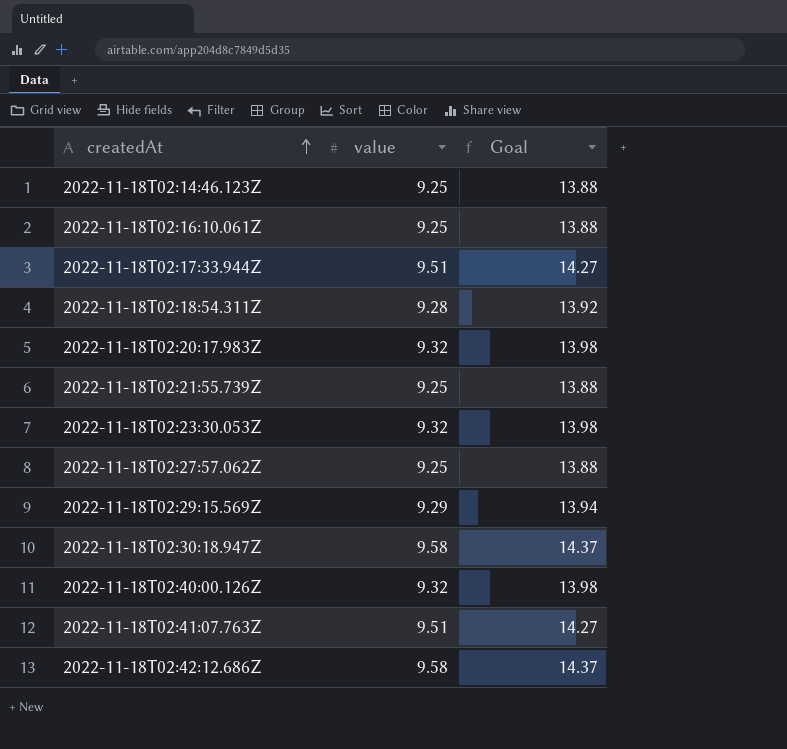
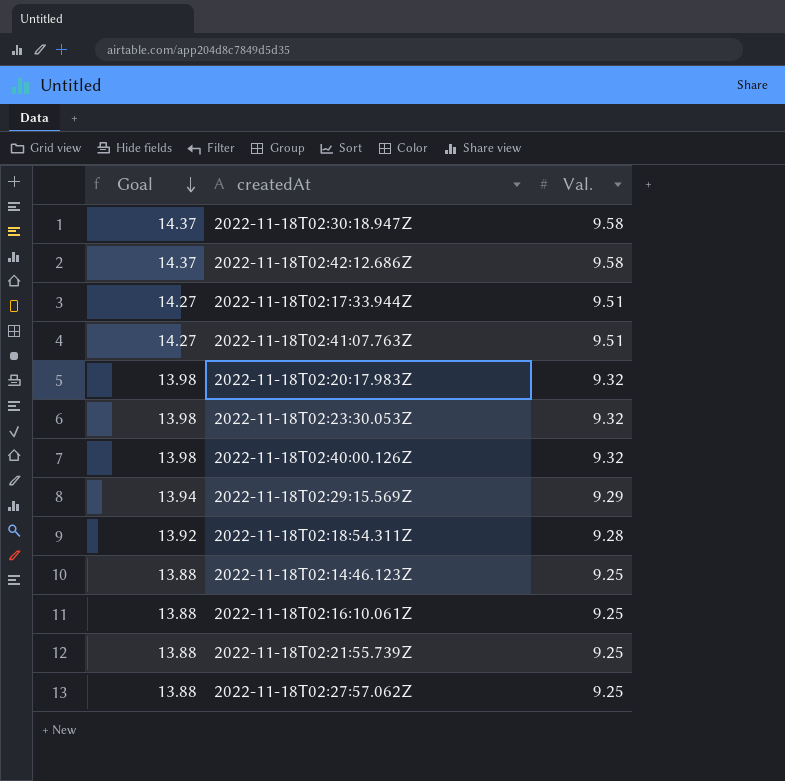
row order: createdAt ascending -> Goal descending
column Goal | position: 3 -> 1
column name: value -> Val.

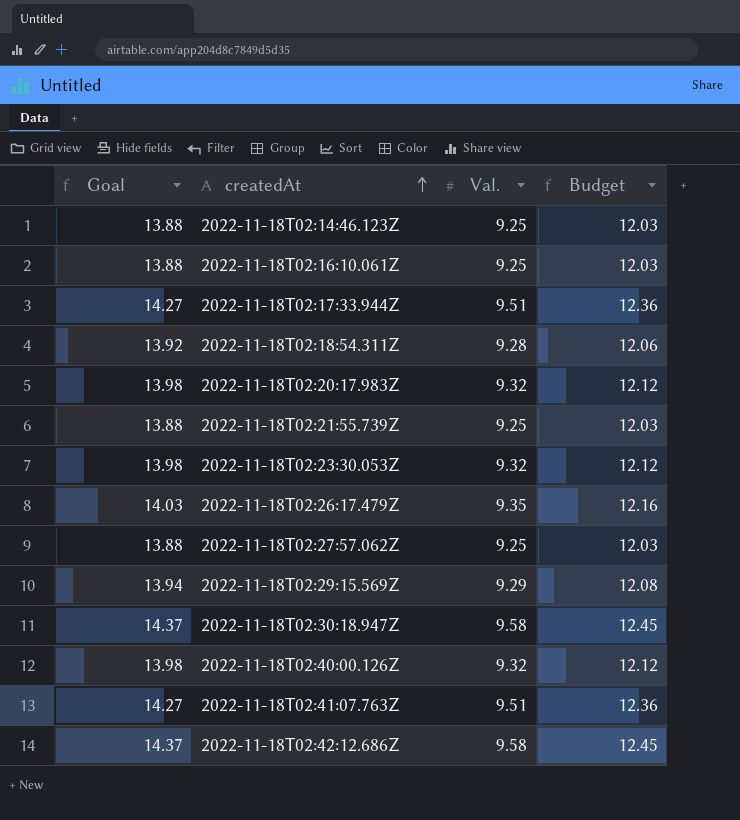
row order: Goal descending -> createdAt ascending
column Budget | formula: none -> [Val.] * 1.3
row 2022-11-18T02:26:17.479Z: none -> 14.03 | 9.35 | 12.16

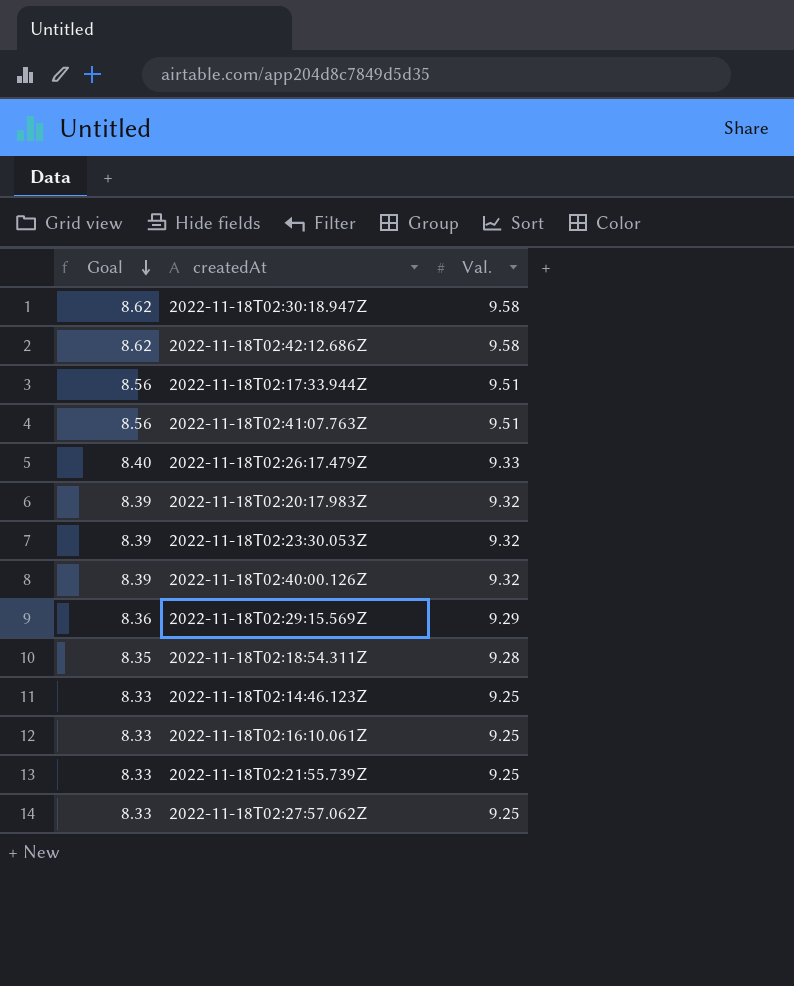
row order: createdAt ascending -> Goal descending
column Budget | formula: [Val.] * 1.3 -> none
column Goal | formula: [Val.] * 1.5 -> [Val.] * 0.9
2022-11-18T02:26:17.479Z | Val.: 9.35 -> 9.33

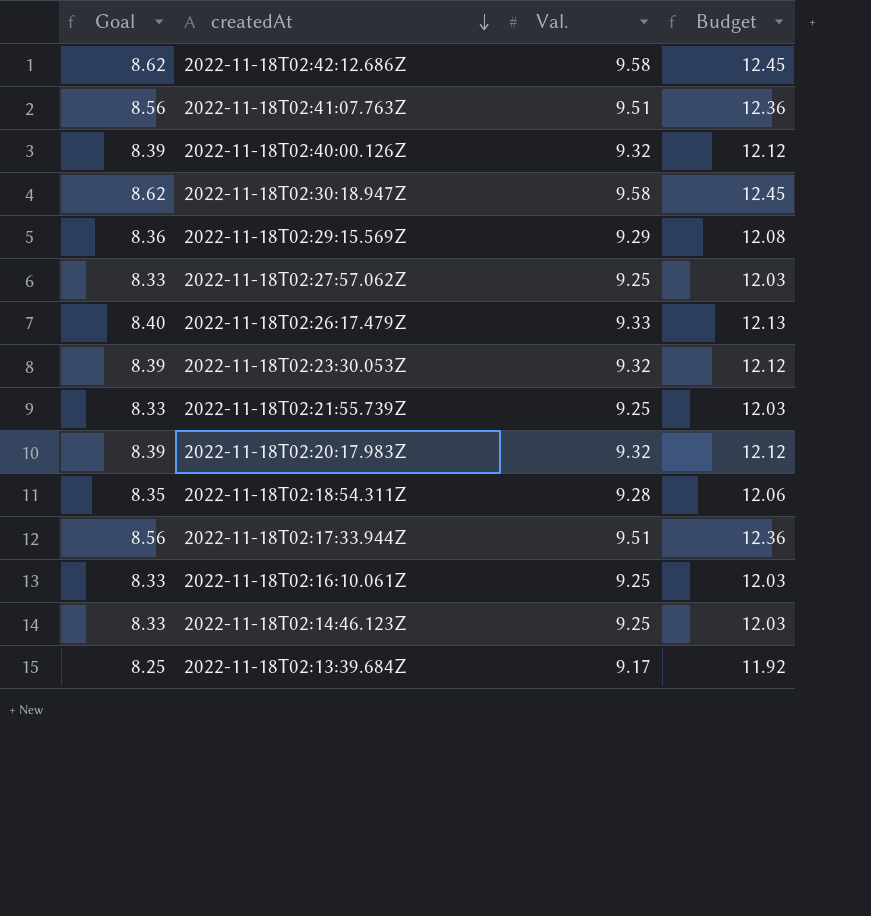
row order: Goal descending -> createdAt descending
column Budget | formula: none -> [Val.] * 1.3
row 2022-11-18T02:13:39.684Z: none -> 8.25 | 9.17 | 11.92

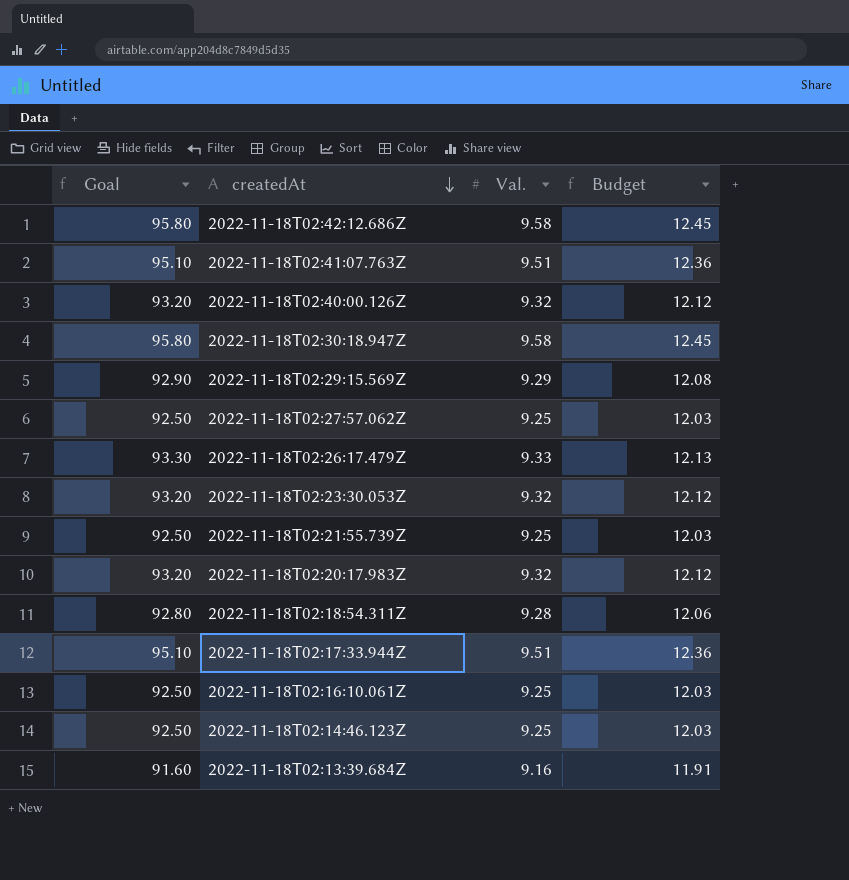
column Goal | formula: [Val.] * 0.9 -> [Val.] * 10
2022-11-18T02:13:39.684Z | Val.: 9.17 -> 9.16
2022-11-18T02:13:39.684Z | Budget: 11.92 -> 11.91

